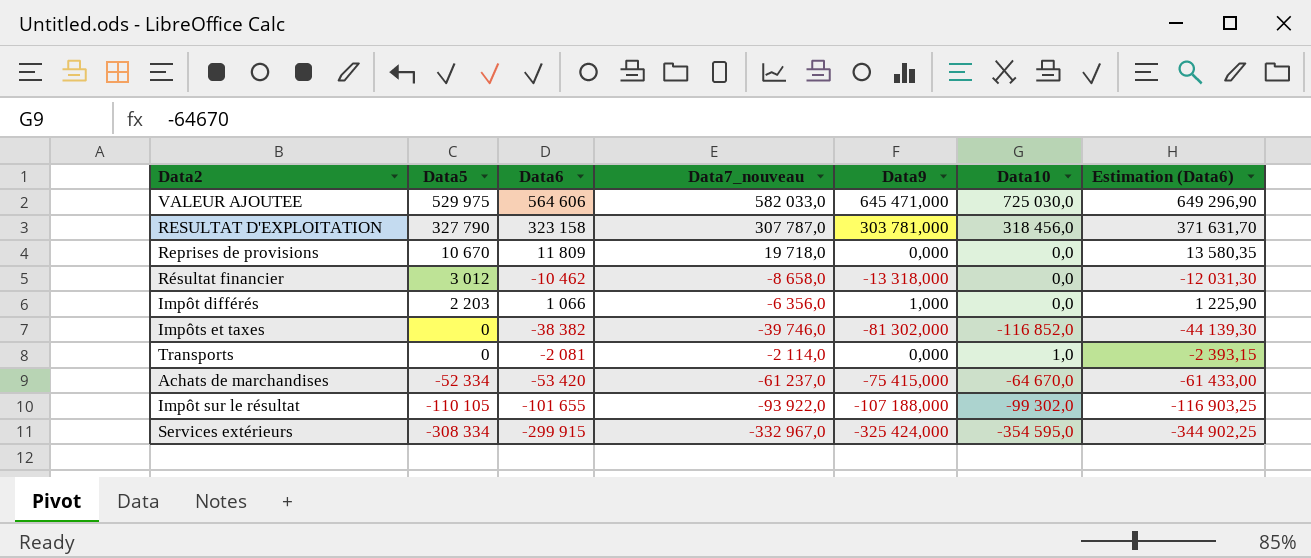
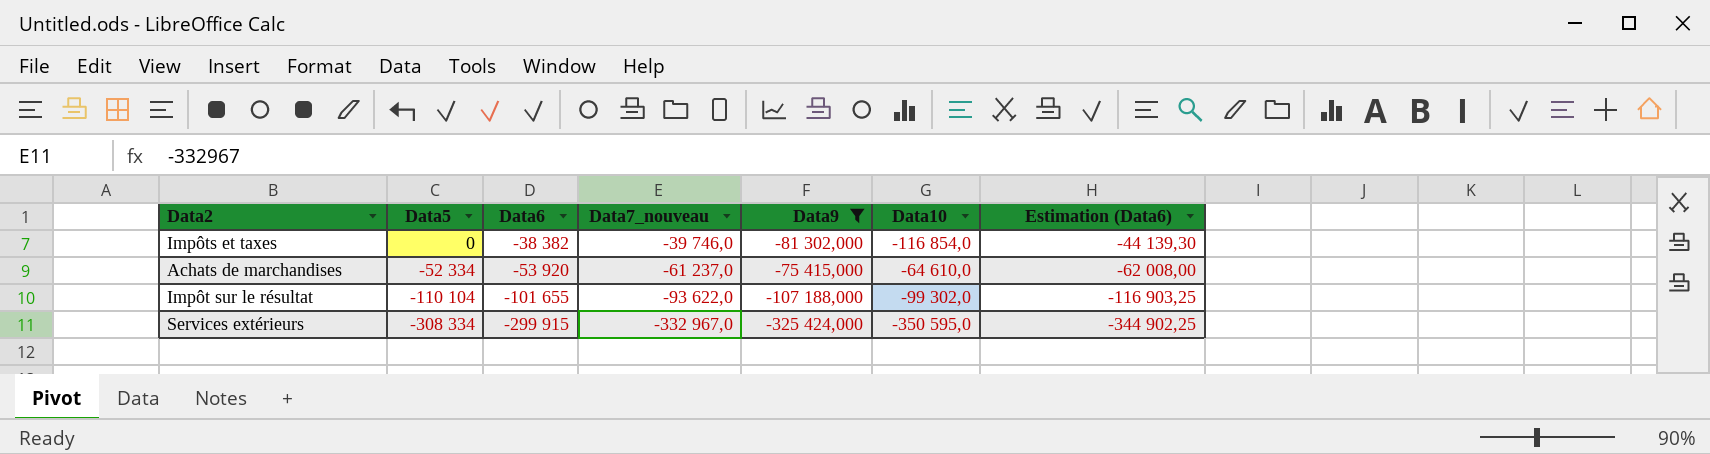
filter: none -> Data9 <= -75 415,000
Impôts et taxes | Data10: -116 852,0 -> -116 854,0
Achats de marchandises | Data6: -53 420 -> -53 920
Achats de marchandises | Data10: -64 670,0 -> -64 610,0
Achats de marchandises | Estimation (Data6): -61 433,00 -> -62 008,00
Impôt sur le résultat | Data5: -110 105 -> -110 104
Impôt sur le résultat | Data7_nouveau: -93 922,0 -> -93 622,0
Services extérieurs | Data10: -354 595,0 -> -350 595,0

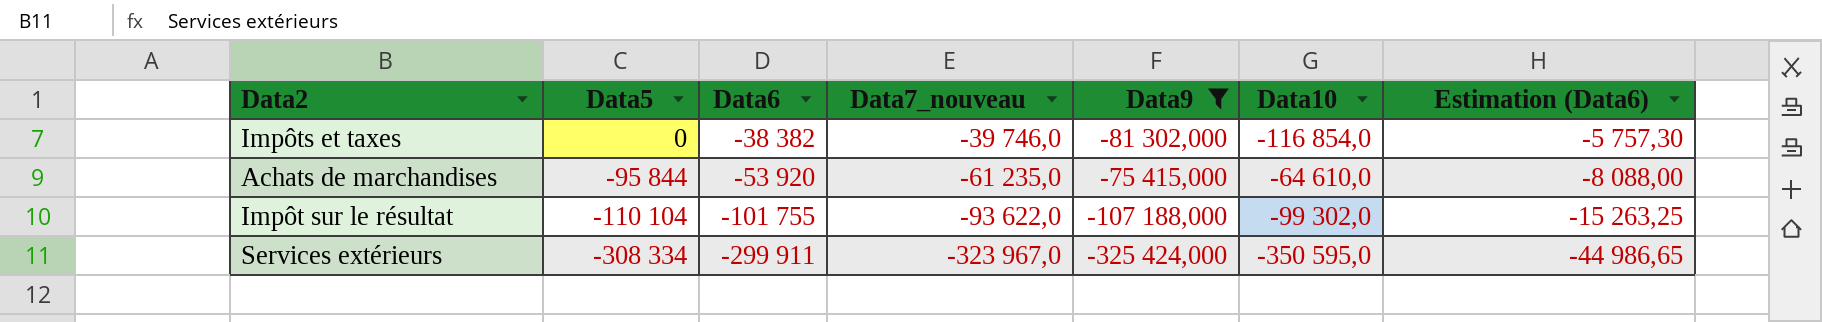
column Estimation (Data6) | formula: [Data6] * 1,15 -> [Data6] * 0,15
Achats de marchandises | Data5: -52 334 -> -95 844
Achats de marchandises | Data7_nouveau: -61 237,0 -> -61 235,0
Impôt sur le résultat | Data6: -101 655 -> -101 755
Services extérieurs | Data6: -299 915 -> -299 911
Services extérieurs | Data7_nouveau: -332 967,0 -> -323 967,0

